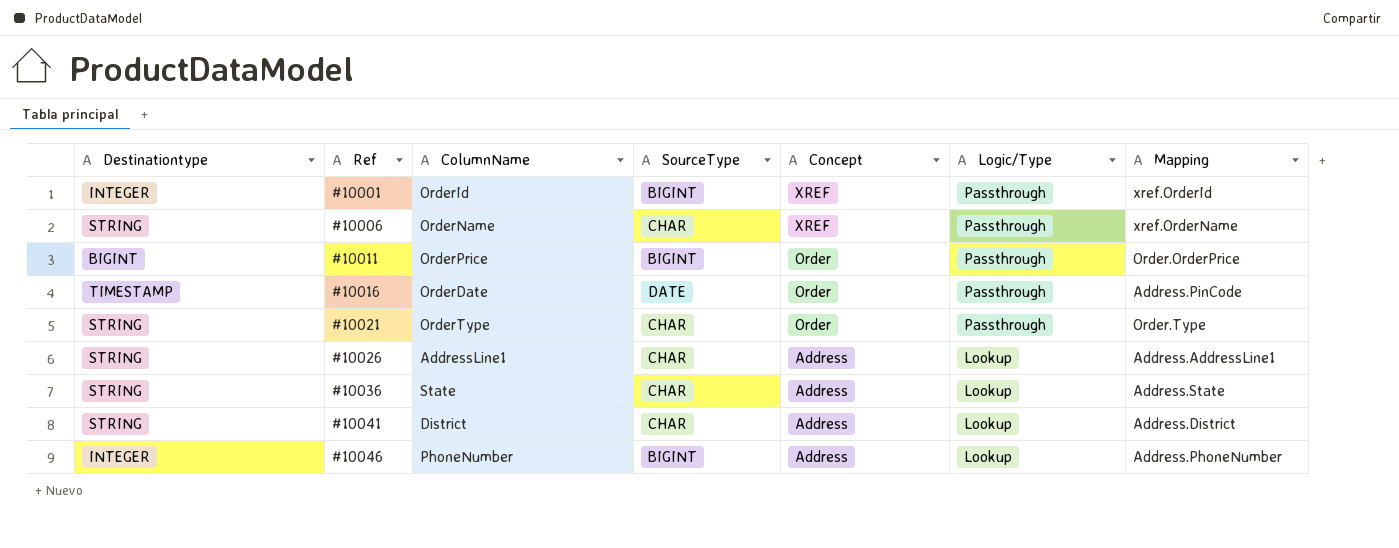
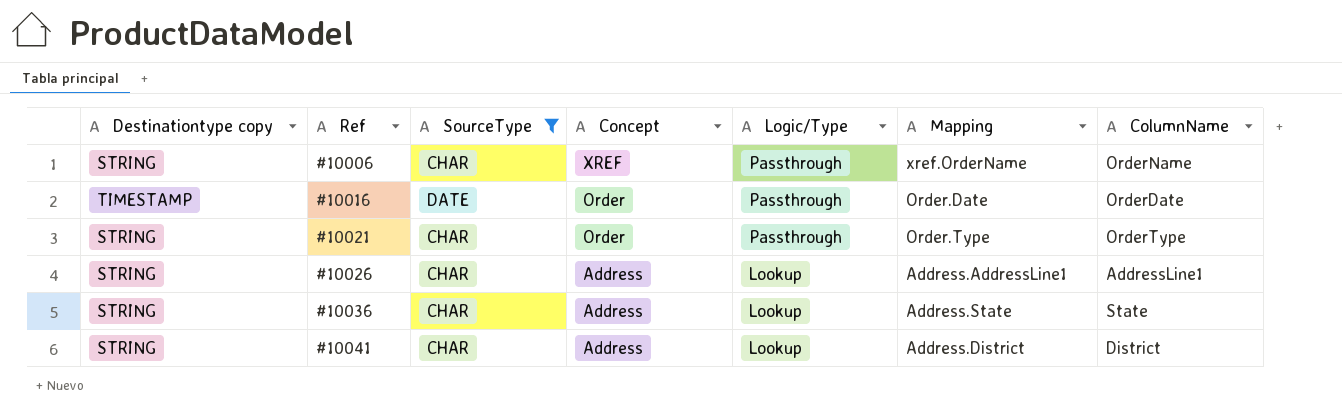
filter: none -> SourceType != BIGINT
column name: Destinationtype -> Destinationtype copy
column ColumnName | position: 3 -> 7
#10016 | Mapping: Address.PinCode -> Order.Date

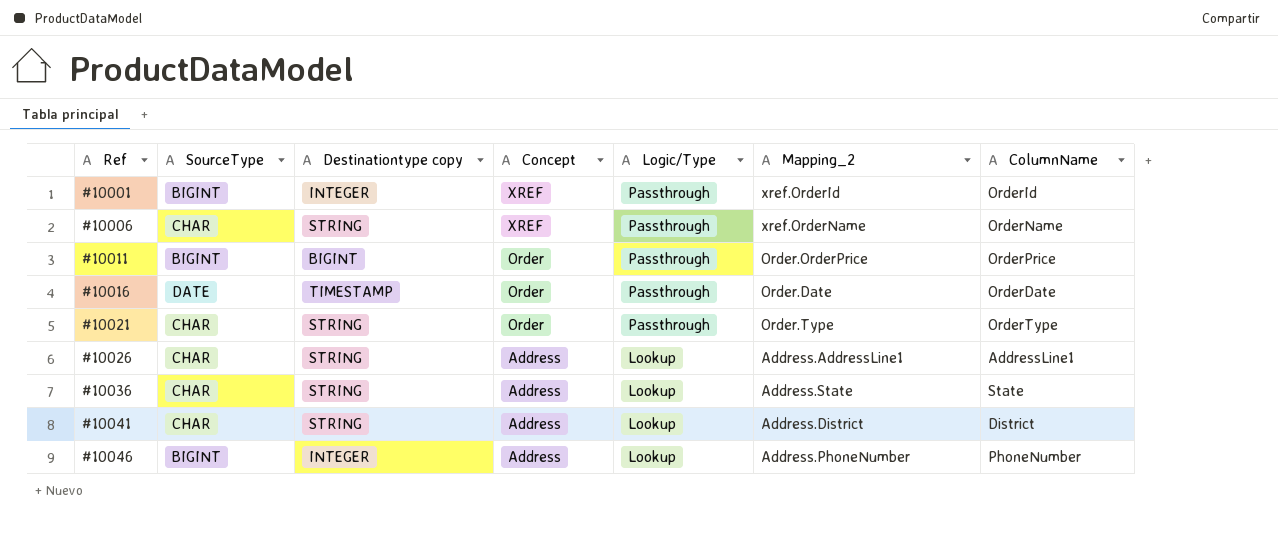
filter: SourceType != BIGINT -> none
column Destinationtype copy | position: 1 -> 3
column name: Mapping -> Mapping_2

